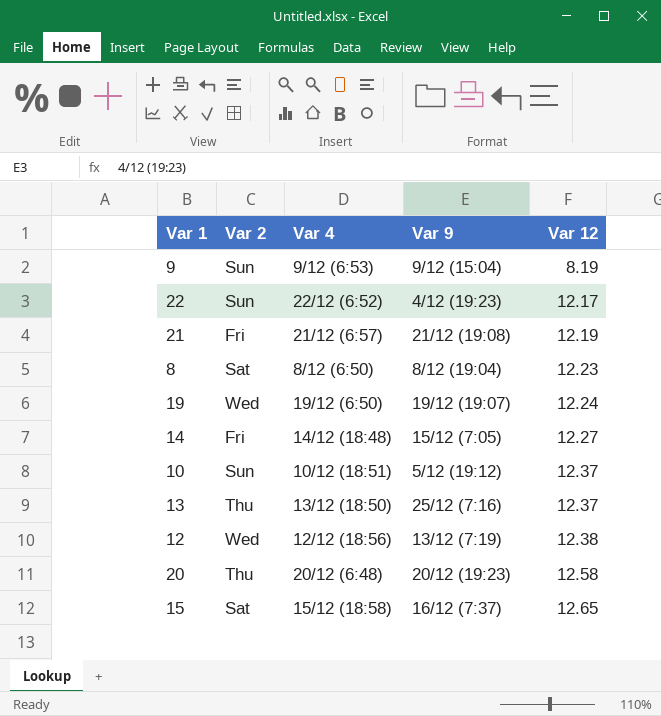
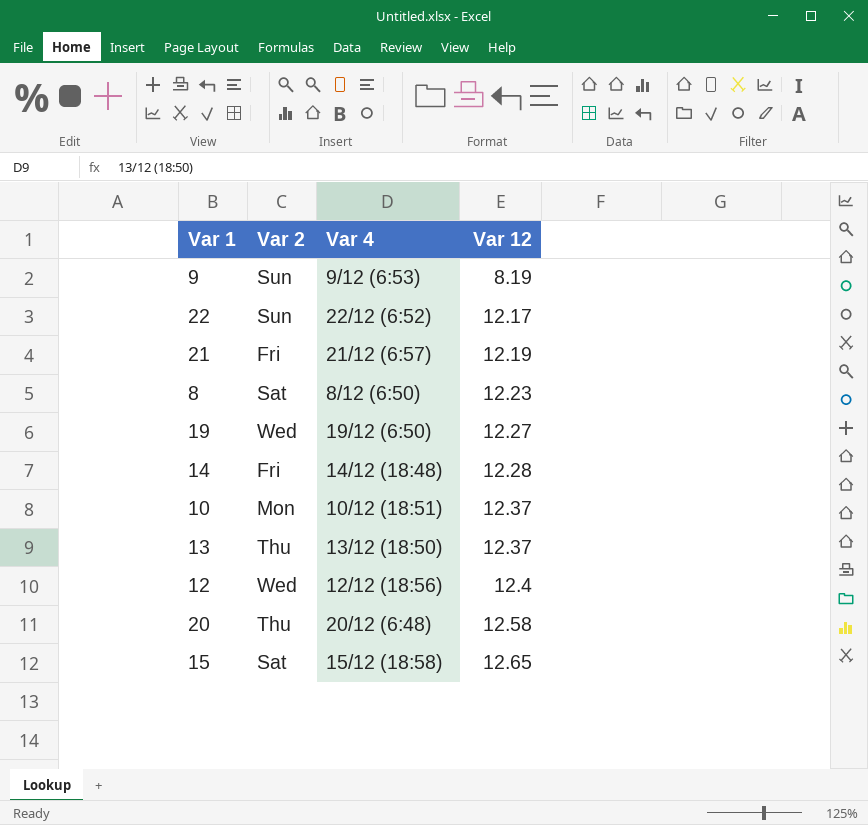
column Var 9 | position: 4 -> none
19 | Var 12: 12.24 -> 12.27
14 | Var 12: 12.27 -> 12.28
10 | Var 2: Sun -> Mon
12 | Var 12: 12.38 -> 12.4

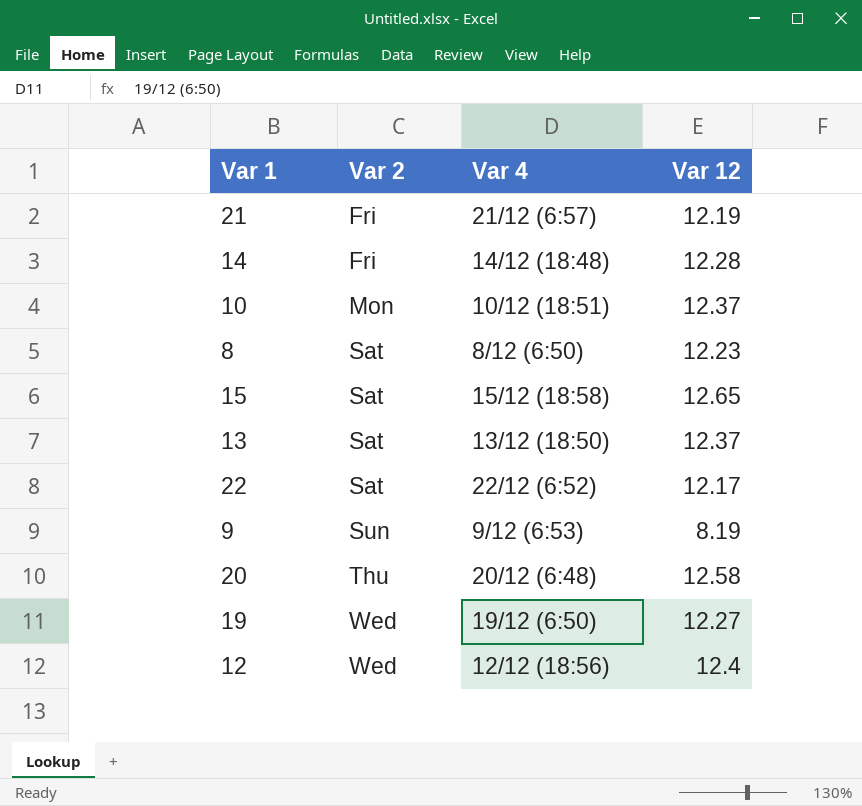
row order: Var 12 ascending -> Var 2 ascending
13 | Var 2: Thu -> Sat
22 | Var 2: Sun -> Sat

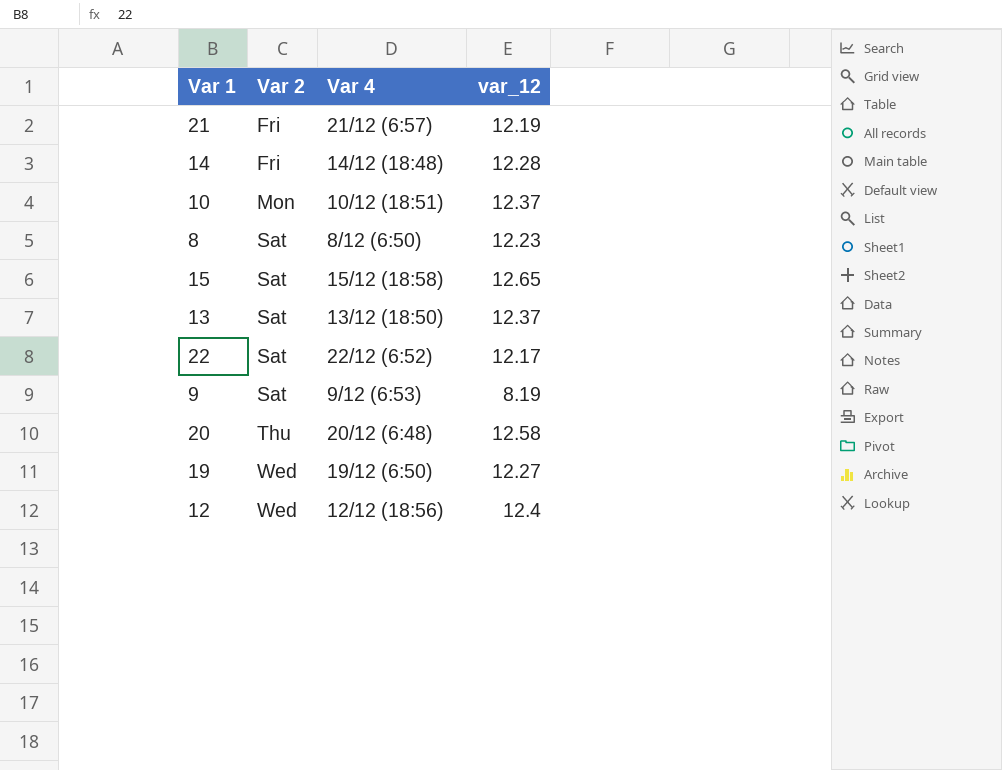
column name: Var 12 -> var_12
9 | Var 2: Sun -> Sat

